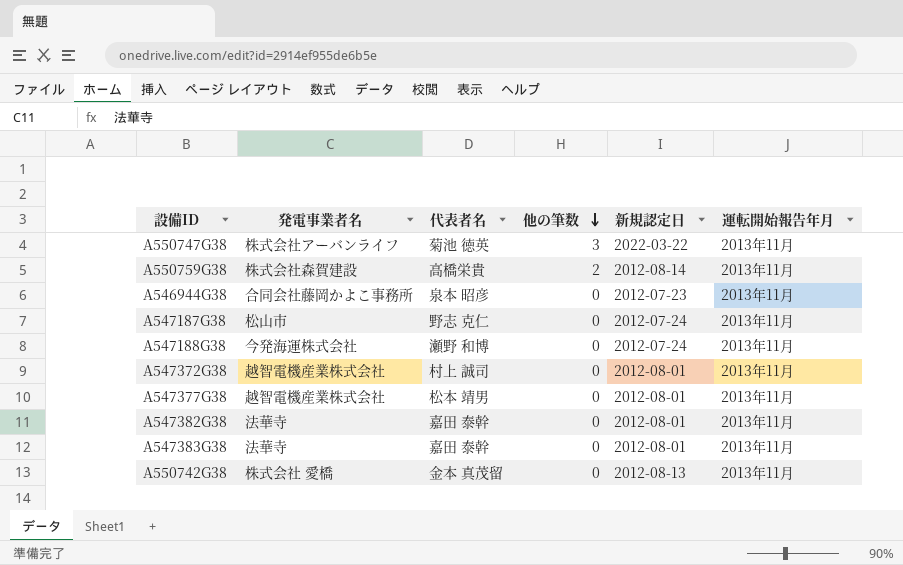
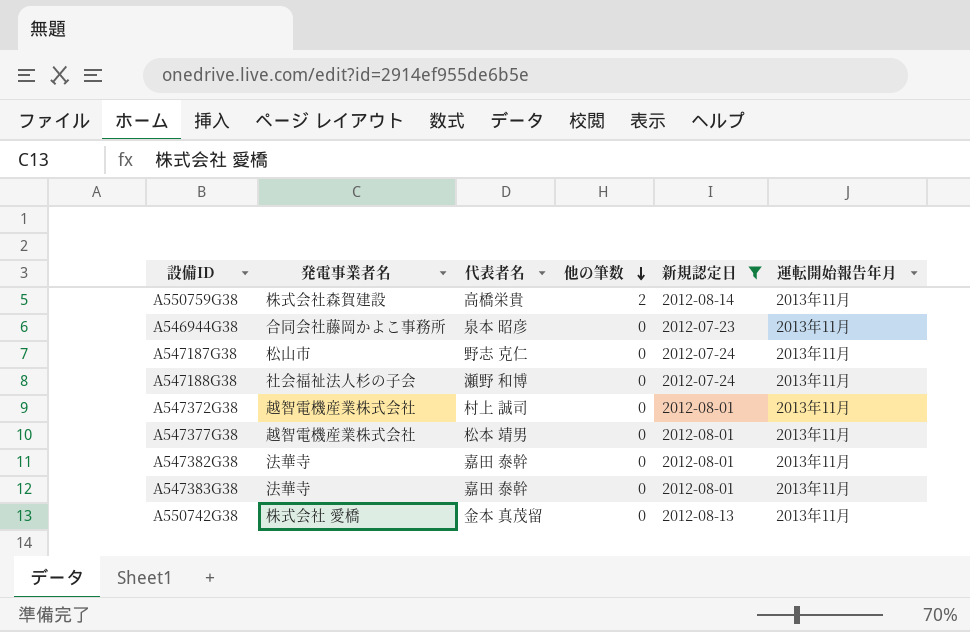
filter: none -> 新規認定日 != 2022-03-22
A547188G38 | 発電事業者名: 今発海運株式会社 -> 社会福祉法人杉の子会

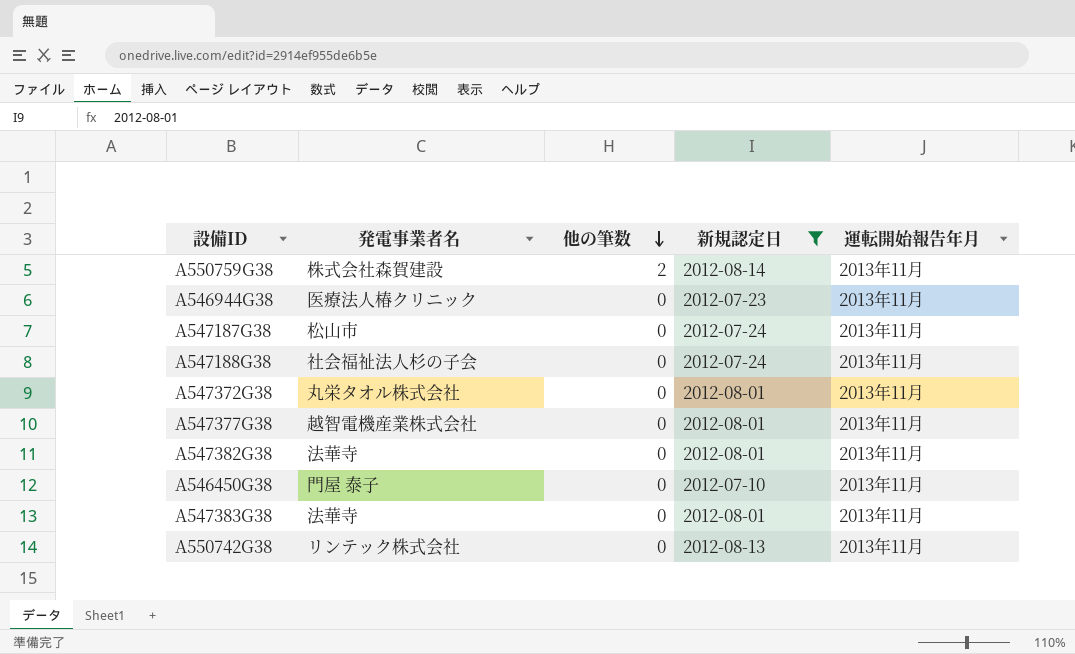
column 代表者名 | position: 3 -> none
A546944G38 | 発電事業者名: 合同会社藤岡かよこ事務所 -> 医療法人椿クリニック
A547372G38 | 発電事業者名: 越智電機産業株式会社 -> 丸栄タオル株式会社
row A546450G38: none -> 門屋 泰子 | 0 | 2012-07-10 | 2013年11月
A550742G38 | 発電事業者名: 株式会社 愛橋 -> リンテック株式会社

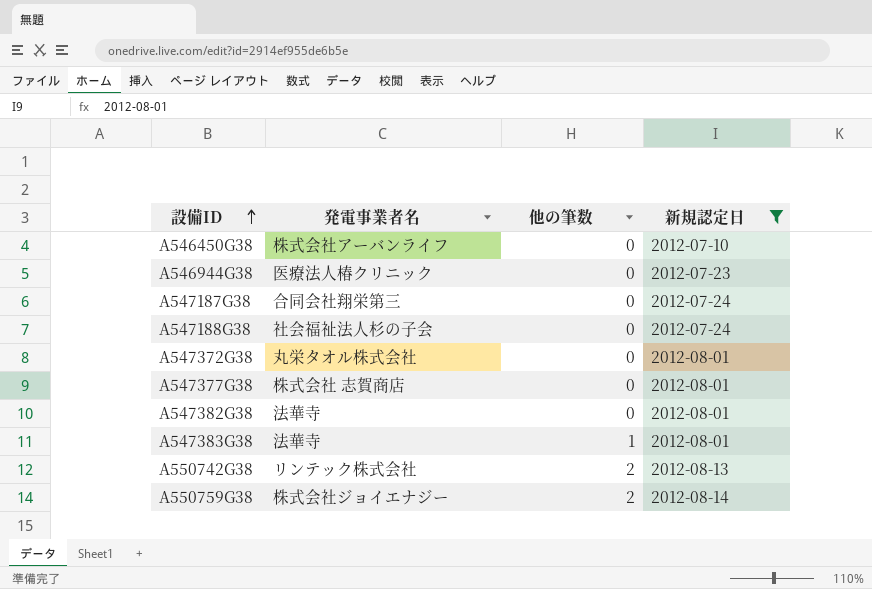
row order: 他の筆数 descending -> 設備ID ascending
column 運転開始報告年月 | position: 5 -> none
A546450G38 | 発電事業者名: 門屋 泰子 -> 株式会社アーバンライフ
A547187G38 | 発電事業者名: 松山市 -> 合同会社翔栄第三
A547377G38 | 発電事業者名: 越智電機産業株式会社 -> 株式会社 志賀商店
A547383G38 | 他の筆数: 0 -> 1
A550742G38 | 他の筆数: 0 -> 2
A550759G38 | 発電事業者名: 株式会社森賀建設 -> 株式会社ジョイエナジー

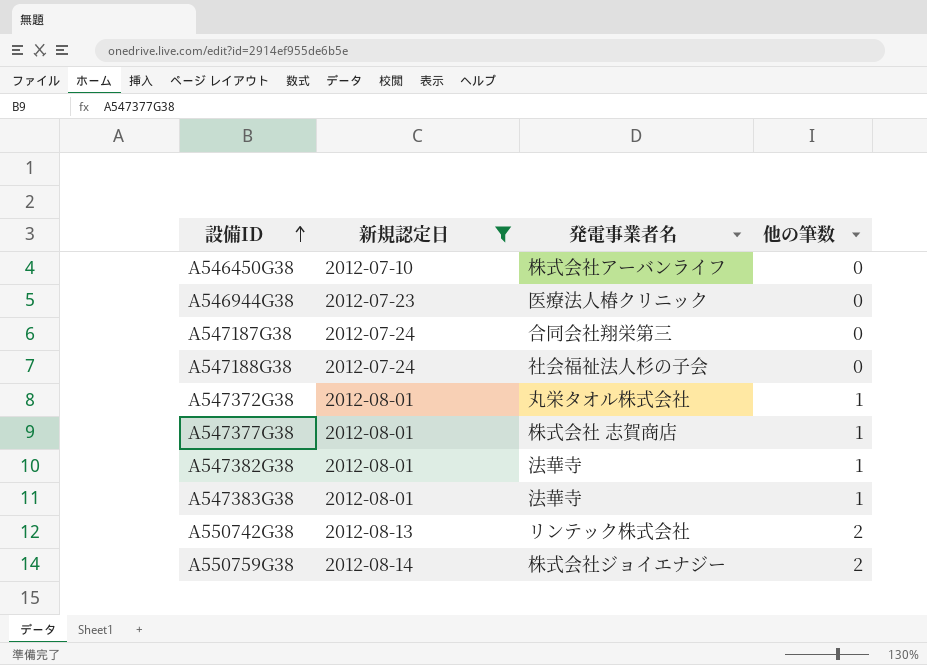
column 新規認定日 | position: 4 -> 2
A547372G38 | 他の筆数: 0 -> 1
A547377G38 | 他の筆数: 0 -> 1
A547382G38 | 他の筆数: 0 -> 1

